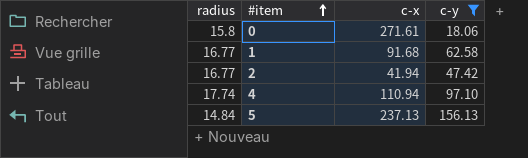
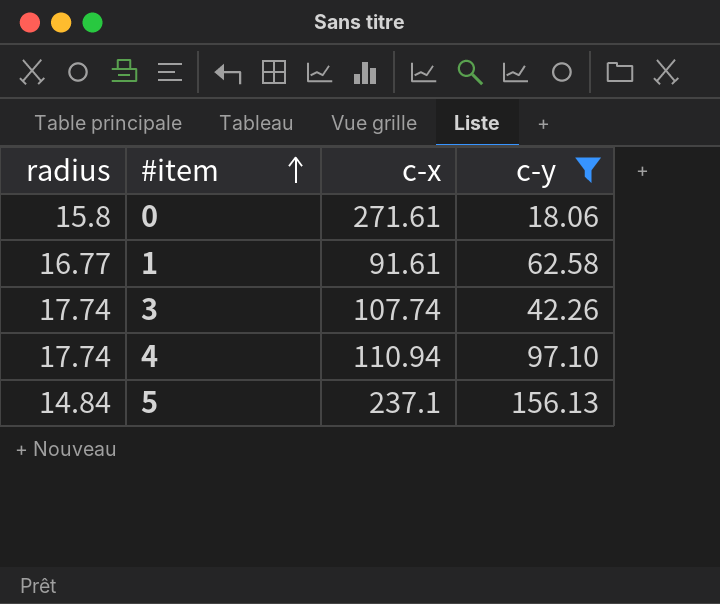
row 2: 16.77 | 41.94 | 47.42 -> none
1 | c-x: 91.68 -> 91.61
row 3: none -> 17.74 | 107.74 | 42.26
5 | c-x: 237.13 -> 237.1

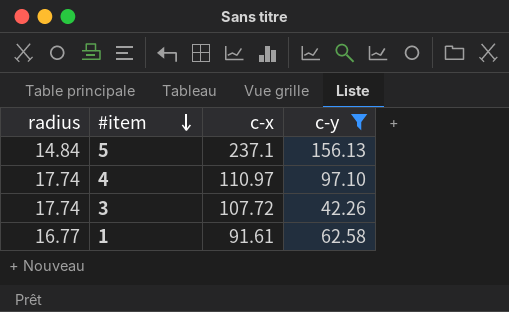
row order: #item ascending -> #item descending
row 0: 15.8 | 271.61 | 18.06 -> none
4 | c-x: 110.94 -> 110.97
3 | c-x: 107.74 -> 107.72

